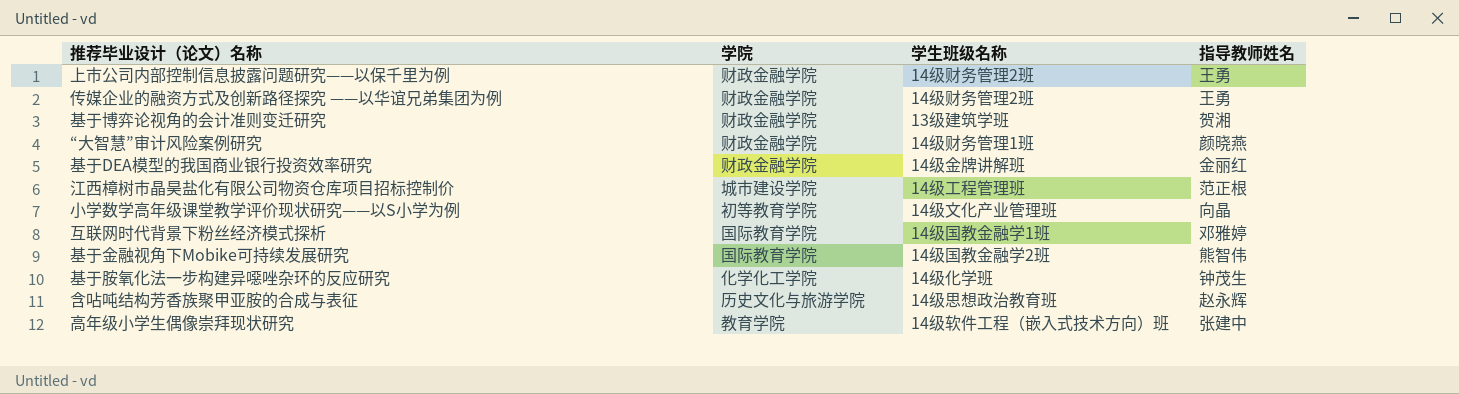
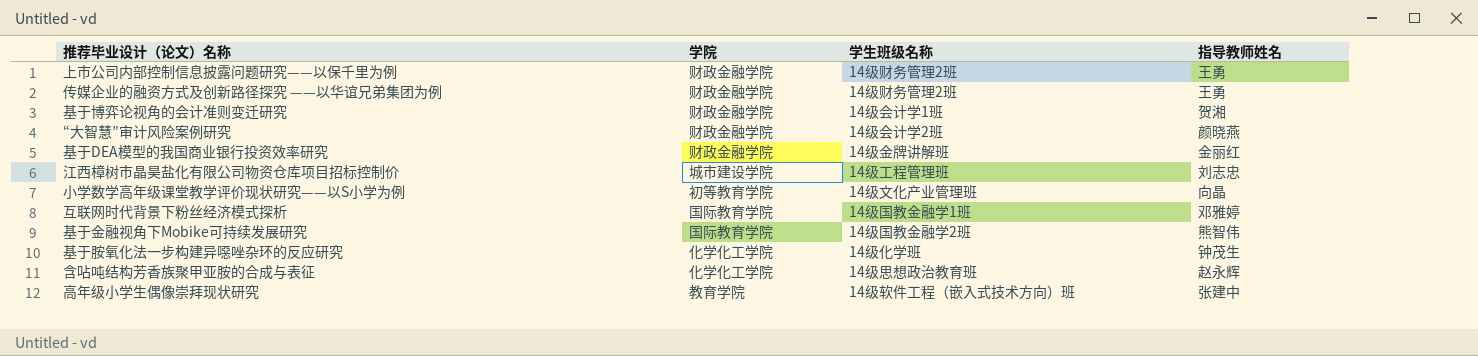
基于博弈论视角的会计准则变迁研究 | 学生班级名称: 13级建筑学班 -> 14级会计学1班
“大智慧”审计风险案例研究 | 学生班级名称: 14级财务管理1班 -> 14级会计学2班
江西樟树市晶昊盐化有限公司物资仓库项目招标控制价 | 指导教师姓名: 范正根 -> 刘志忠
含呫吨结构芳香族聚甲亚胺的合成与表征 | 学院: 历史文化与旅游学院 -> 化学化工学院

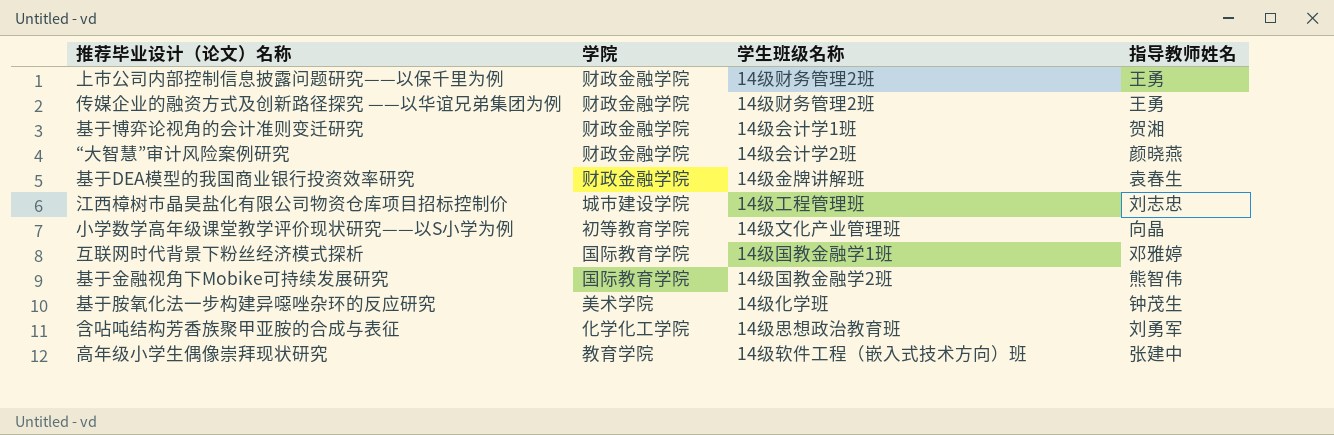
基于DEA模型的我国商业银行投资效率研究 | 指导教师姓名: 金丽红 -> 袁春生
基于胺氧化法一步构建异噁唑杂环的反应研究 | 学院: 化学化工学院 -> 美术学院
含呫吨结构芳香族聚甲亚胺的合成与表征 | 指导教师姓名: 赵永辉 -> 刘勇军

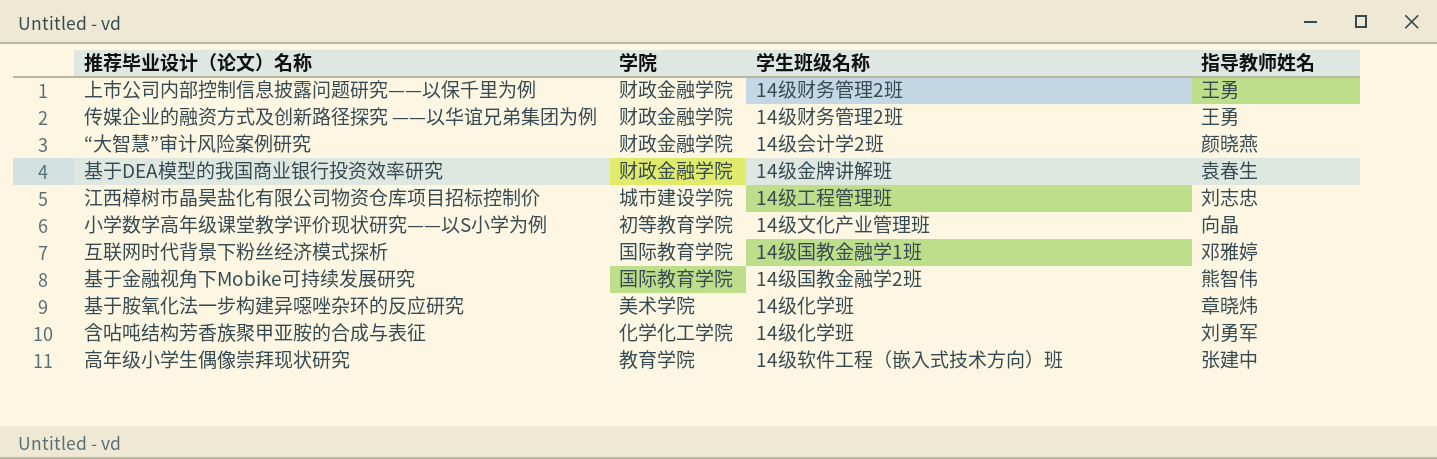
row 基于博弈论视角的会计准则变迁研究: 财政金融学院 | 14级会计学1班 | 贺湘 -> none
基于胺氧化法一步构建异噁唑杂环的反应研究 | 指导教师姓名: 钟茂生 -> 章晓炜
含呫吨结构芳香族聚甲亚胺的合成与表征 | 学生班级名称: 14级思想政治教育班 -> 14级化学班

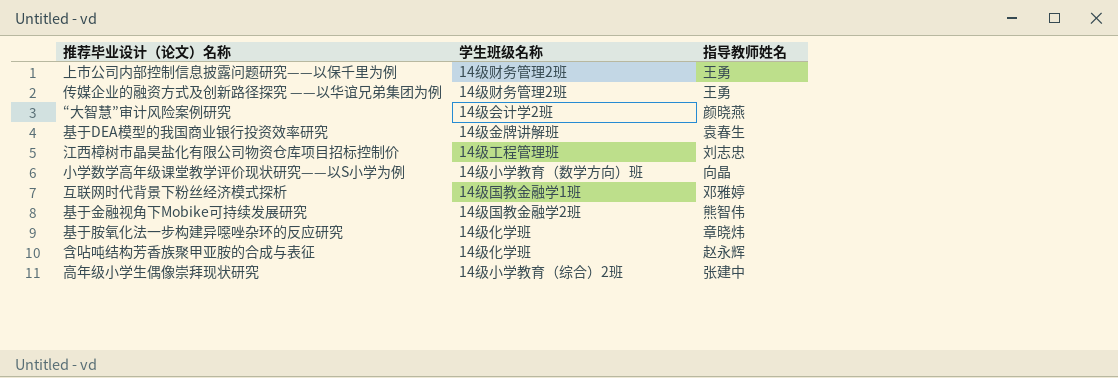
column 学院 | position: 2 -> none
小学数学高年级课堂教学评价现状研究——以S小学为例 | 学生班级名称: 14级文化产业管理班 -> 14级小学教育（数学方向）班
含呫吨结构芳香族聚甲亚胺的合成与表征 | 指导教师姓名: 刘勇军 -> 赵永辉
高年级小学生偶像崇拜现状研究 | 学生班级名称: 14级软件工程（嵌入式技术方向）班 -> 14级小学教育（综合）2班

